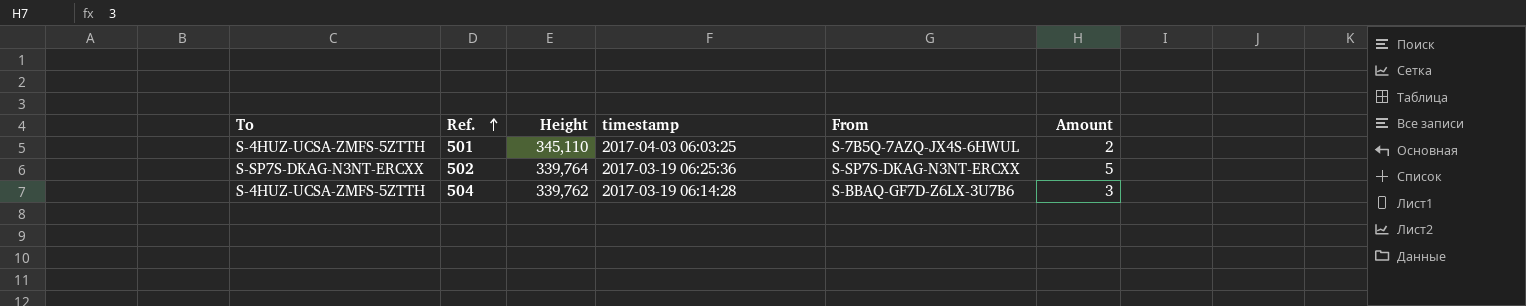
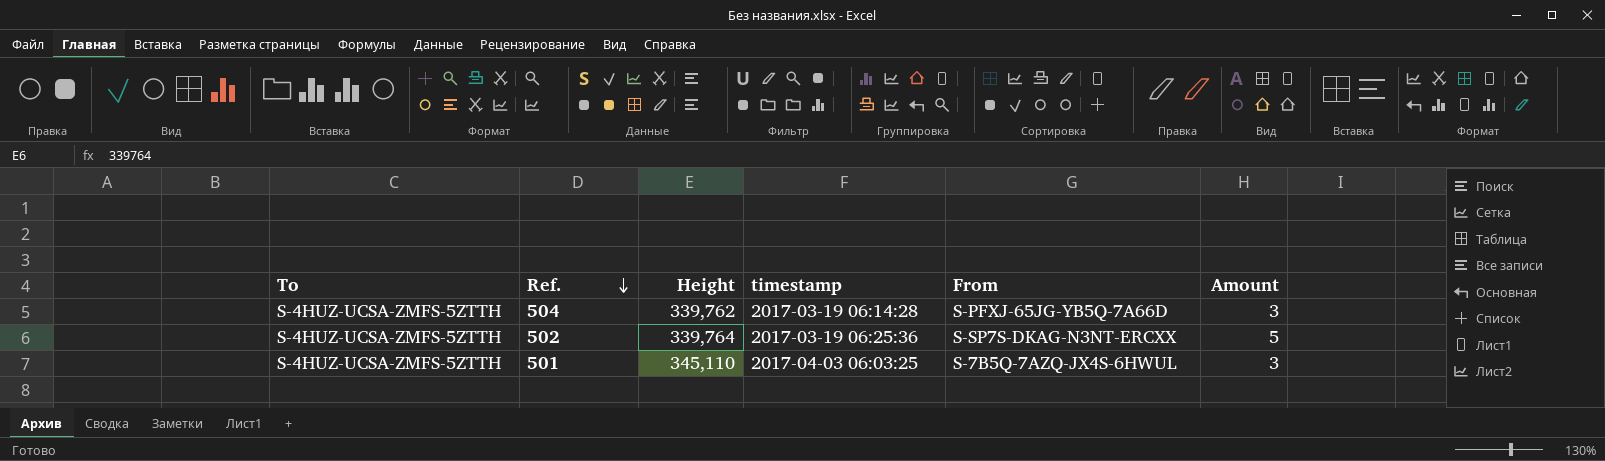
row order: Ref. ascending -> Ref. descending
504 | From: S-BBAQ-GF7D-Z6LX-3U7B6 -> S-PFXJ-65JG-YB5Q-7A66D
502 | To: S-SP7S-DKAG-N3NT-ERCXX -> S-4HUZ-UCSA-ZMFS-5ZTTH
501 | Amount: 2 -> 3

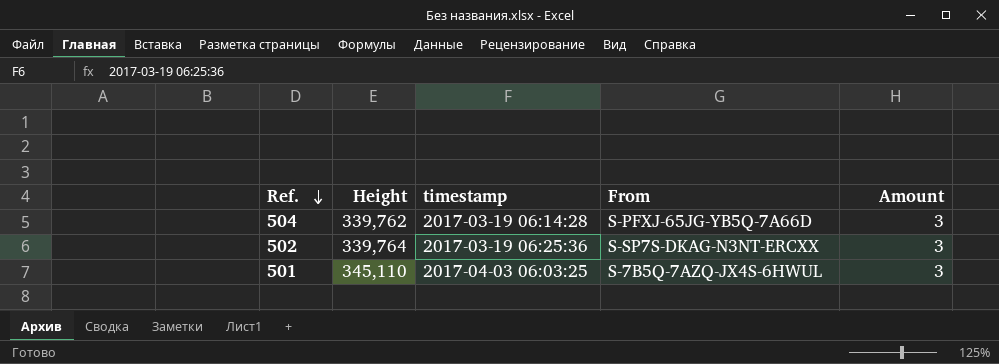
column To | position: 1 -> none
502 | Amount: 5 -> 3

